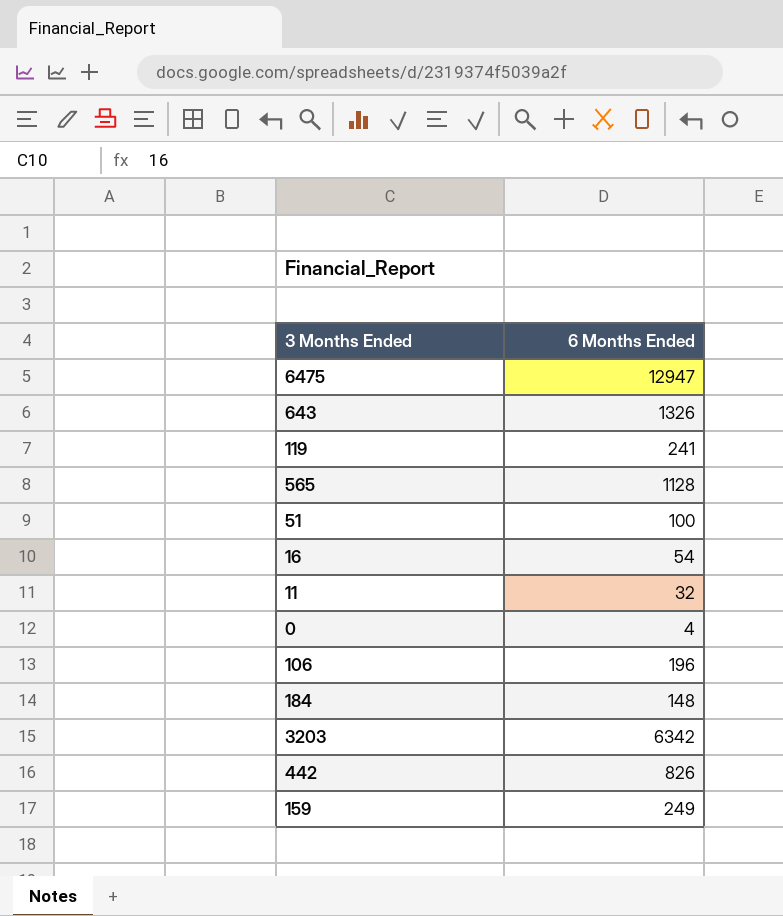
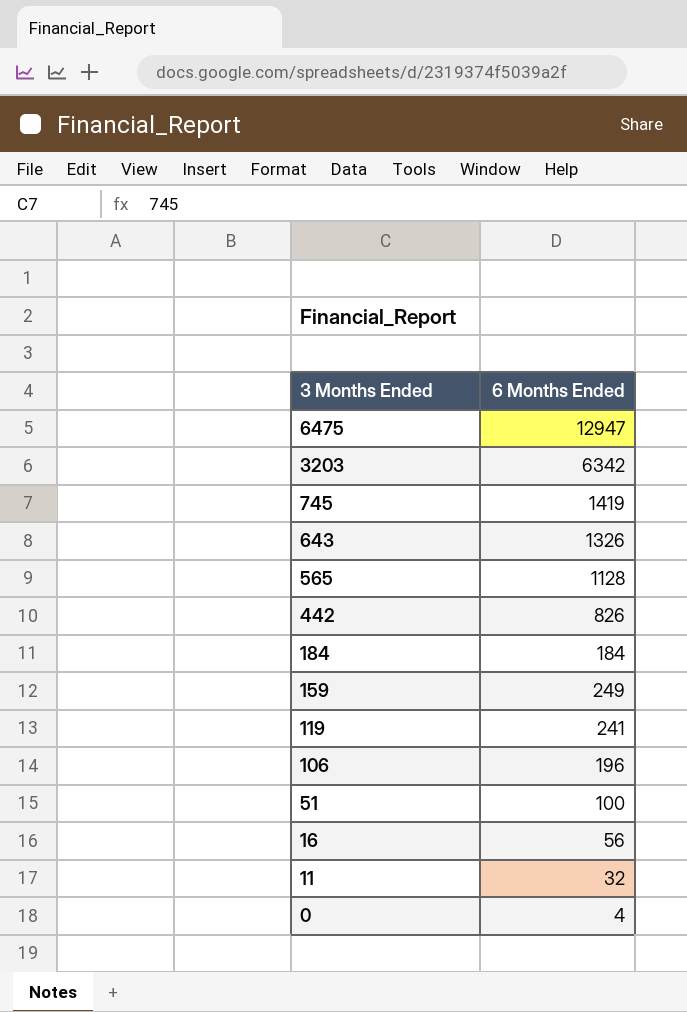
row order: none -> 3 Months Ended descending
row 745: none -> 1419
184 | 6 Months Ended: 148 -> 184
16 | 6 Months Ended: 54 -> 56

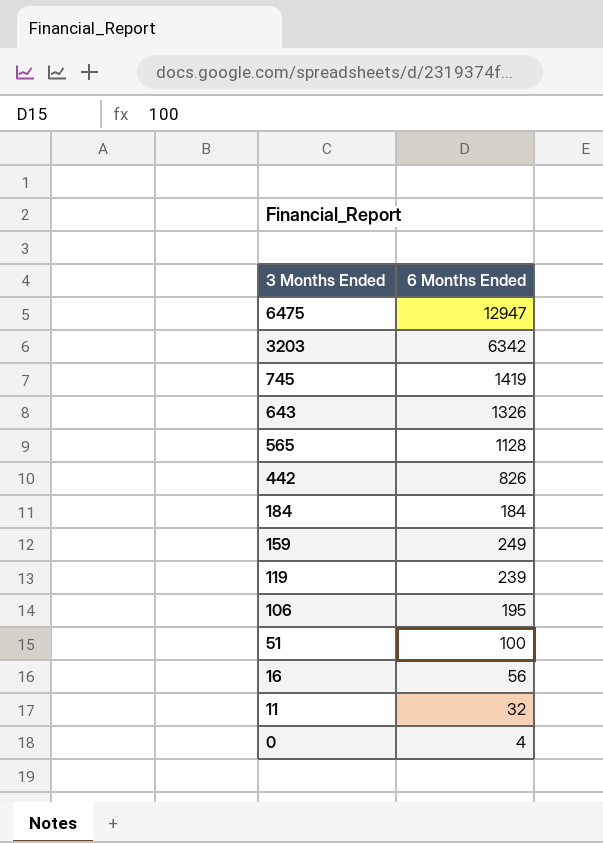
119 | 6 Months Ended: 241 -> 239
106 | 6 Months Ended: 196 -> 195

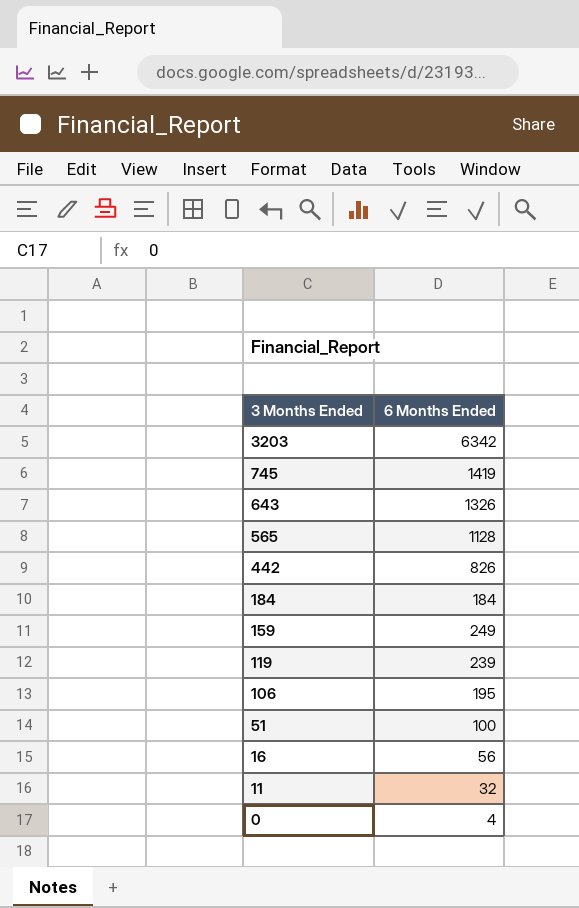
row 6475: 12947 -> none

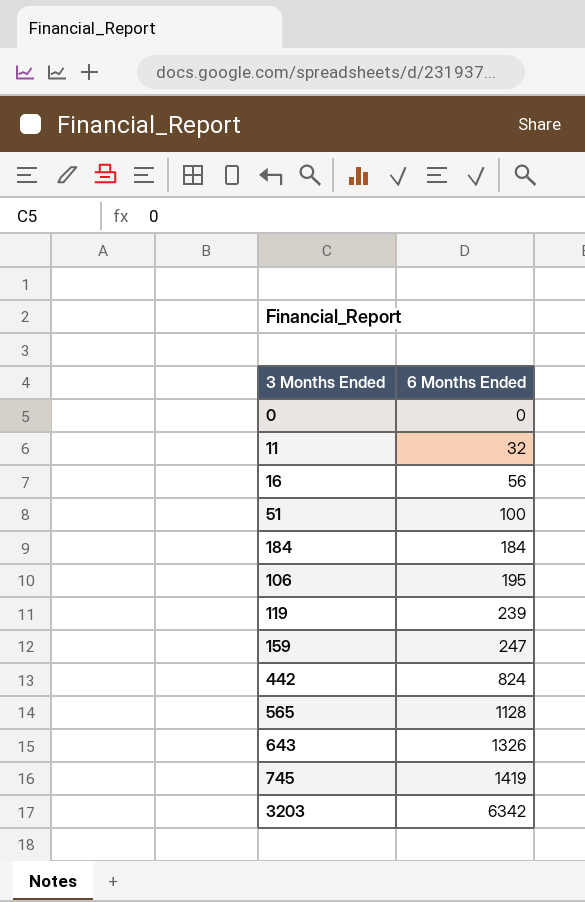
row order: 3 Months Ended descending -> 6 Months Ended ascending
0 | 6 Months Ended: 4 -> 0
159 | 6 Months Ended: 249 -> 247
442 | 6 Months Ended: 826 -> 824

